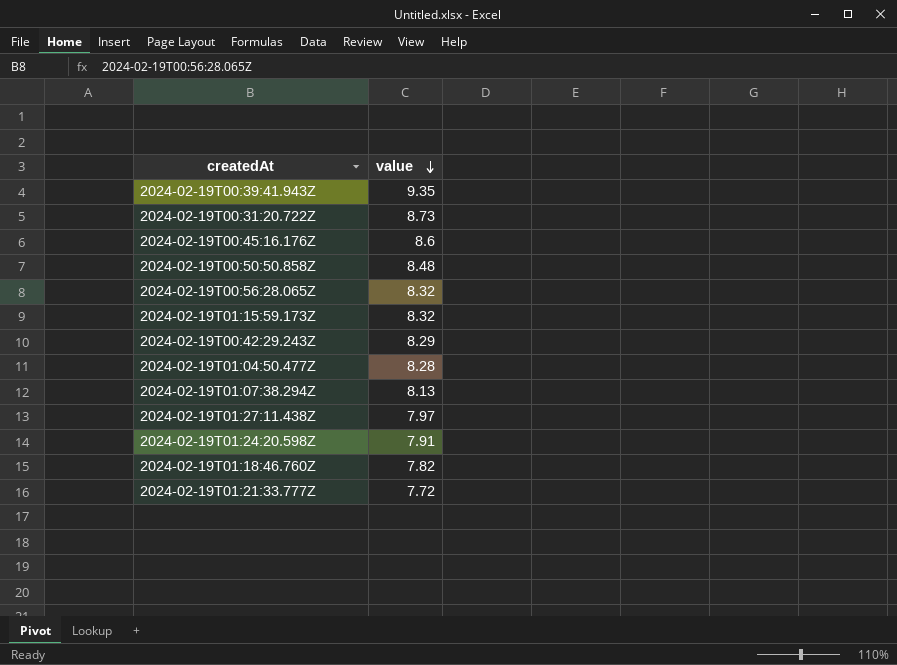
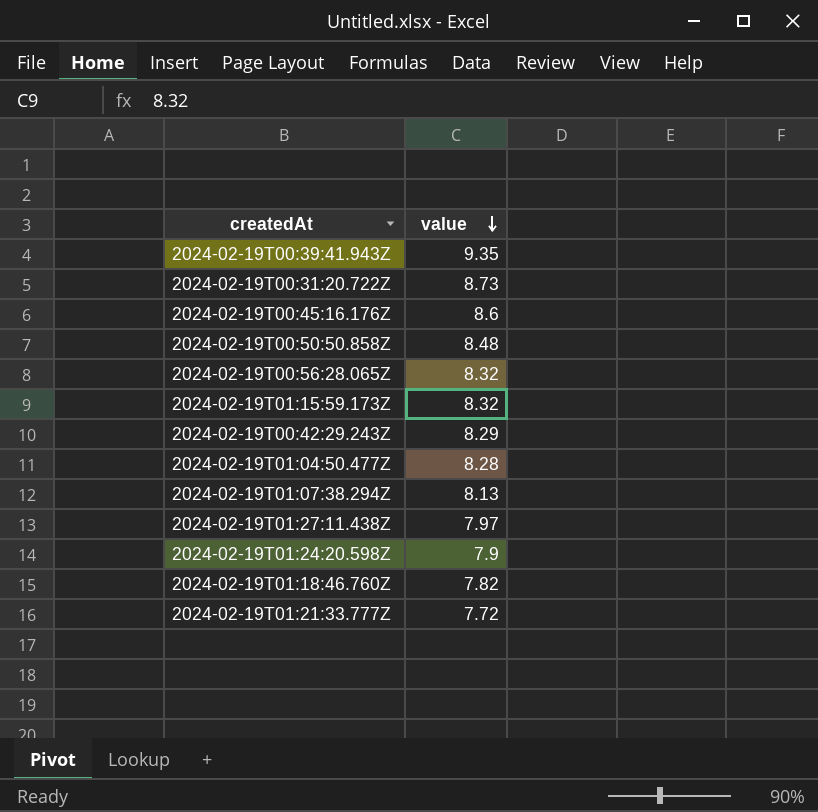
2024-02-19T01:24:20.598Z | value: 7.91 -> 7.9

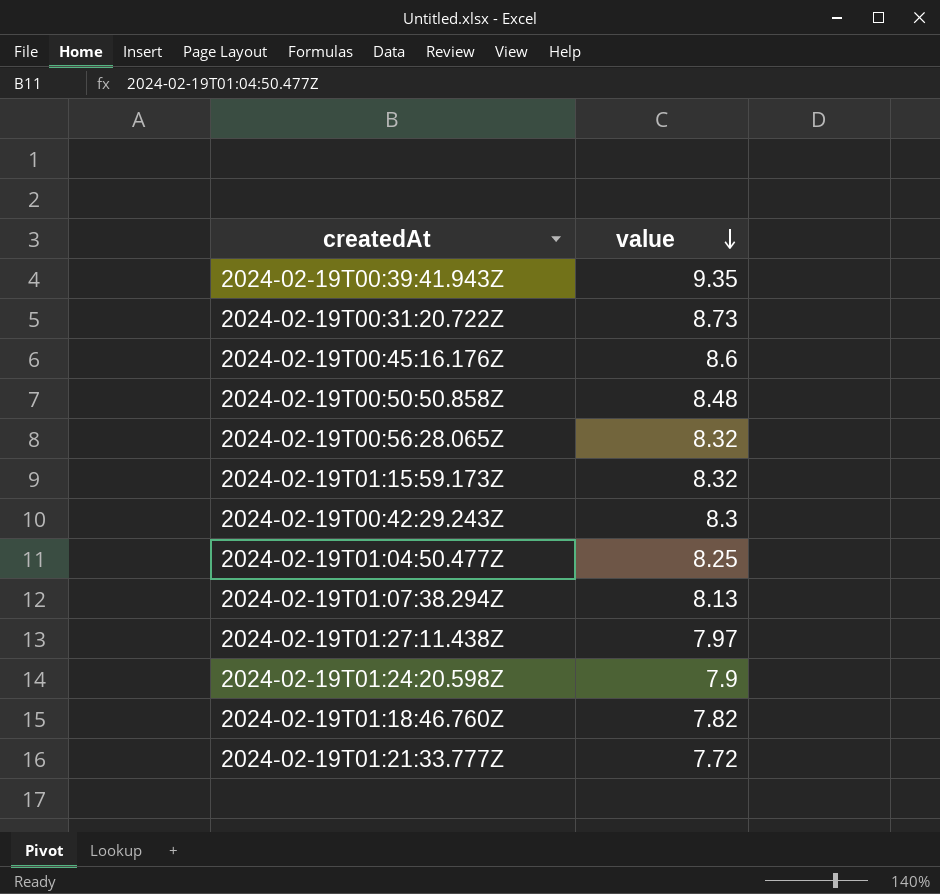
2024-02-19T00:42:29.243Z | value: 8.29 -> 8.3
2024-02-19T01:04:50.477Z | value: 8.28 -> 8.25

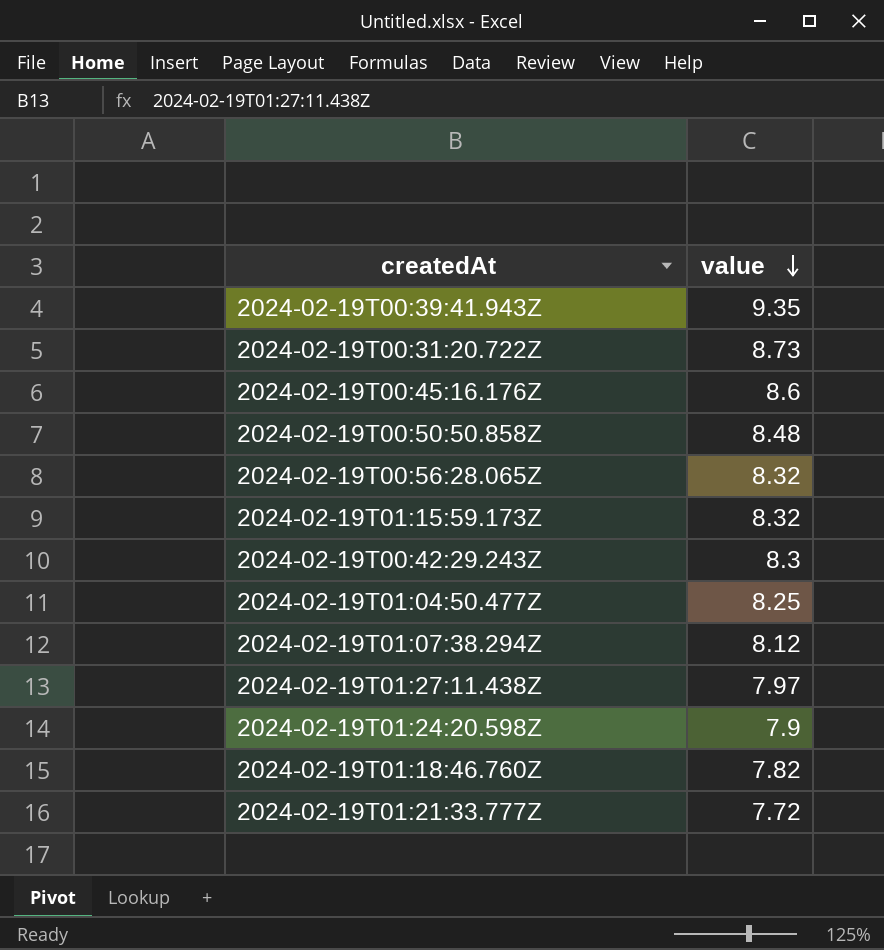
2024-02-19T01:07:38.294Z | value: 8.13 -> 8.12

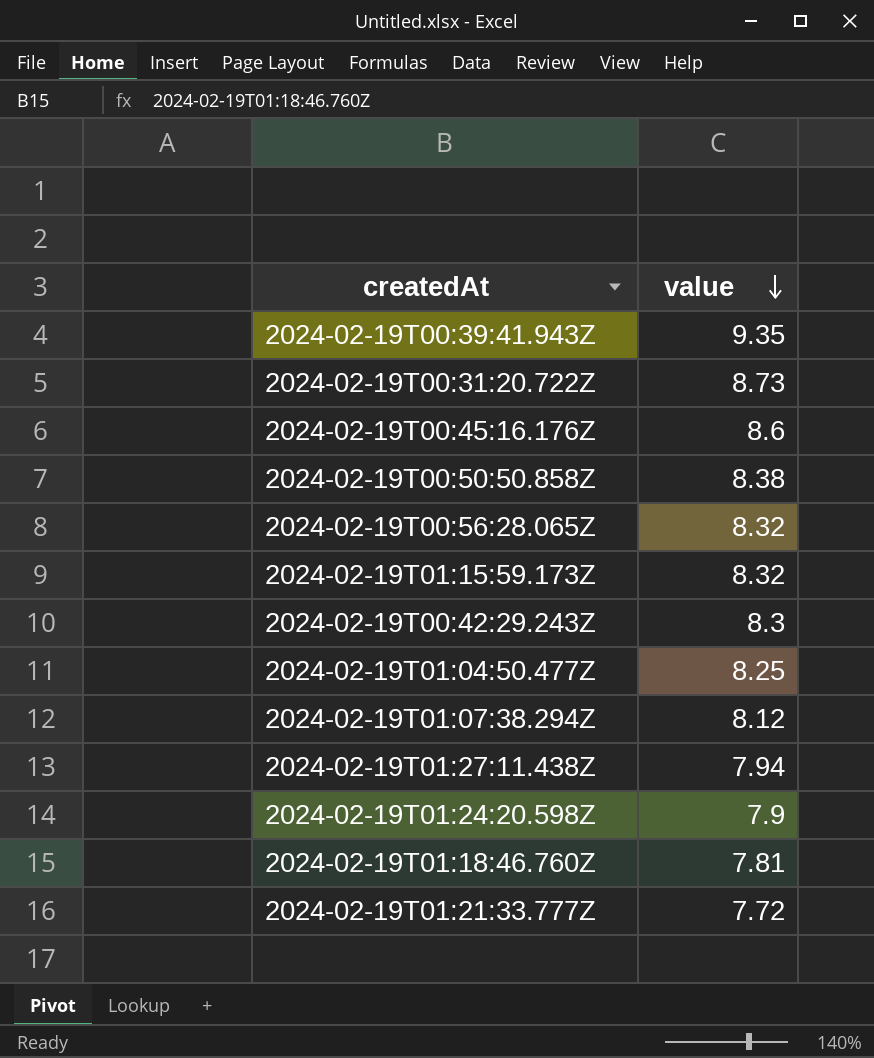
2024-02-19T00:50:50.858Z | value: 8.48 -> 8.38
2024-02-19T01:27:11.438Z | value: 7.97 -> 7.94
2024-02-19T01:18:46.760Z | value: 7.82 -> 7.81

